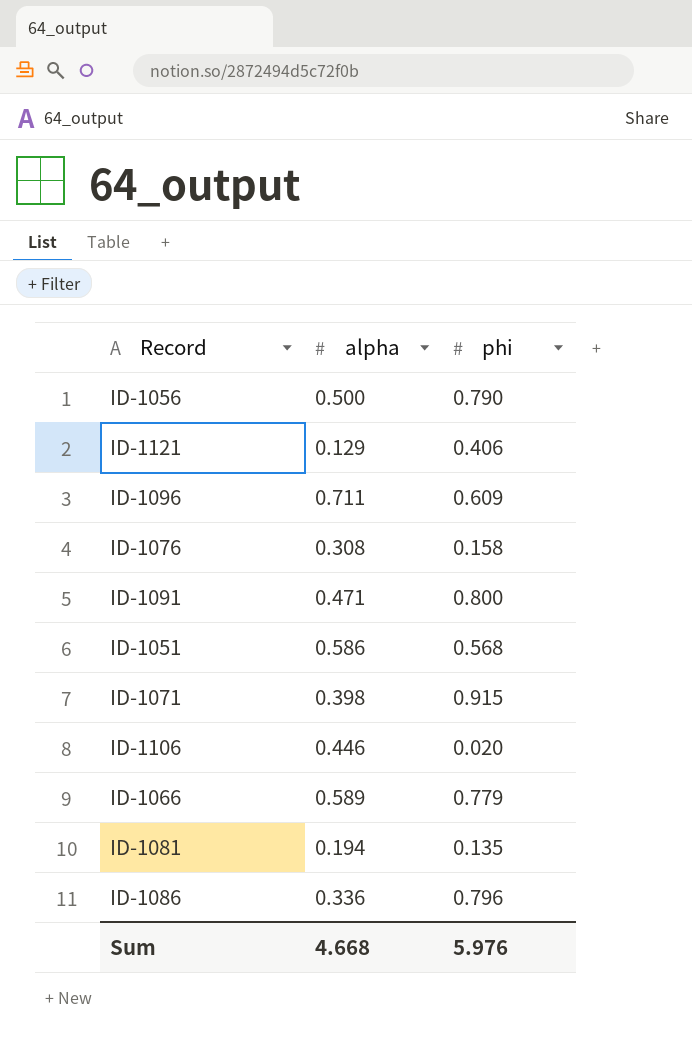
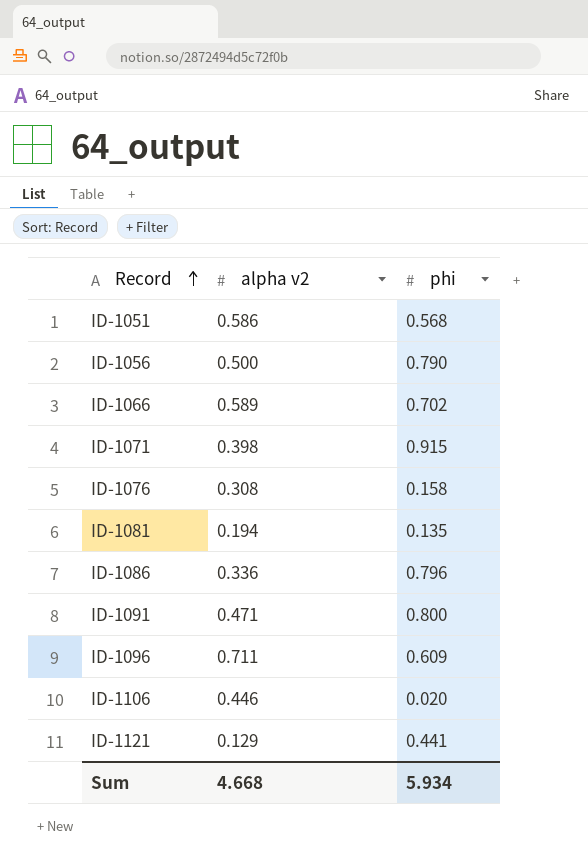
row order: none -> Record ascending
column name: alpha -> alpha v2
ID-1066 | phi: 0.779 -> 0.702
ID-1121 | phi: 0.406 -> 0.441
Sum | phi: 5.976 -> 5.934

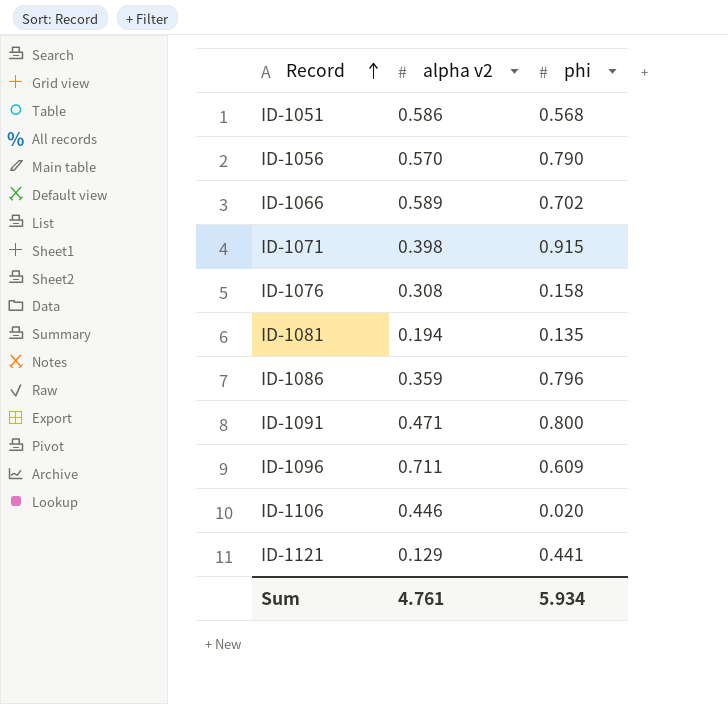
ID-1056 | alpha v2: 0.500 -> 0.570
ID-1086 | alpha v2: 0.336 -> 0.359
Sum | alpha v2: 4.668 -> 4.761

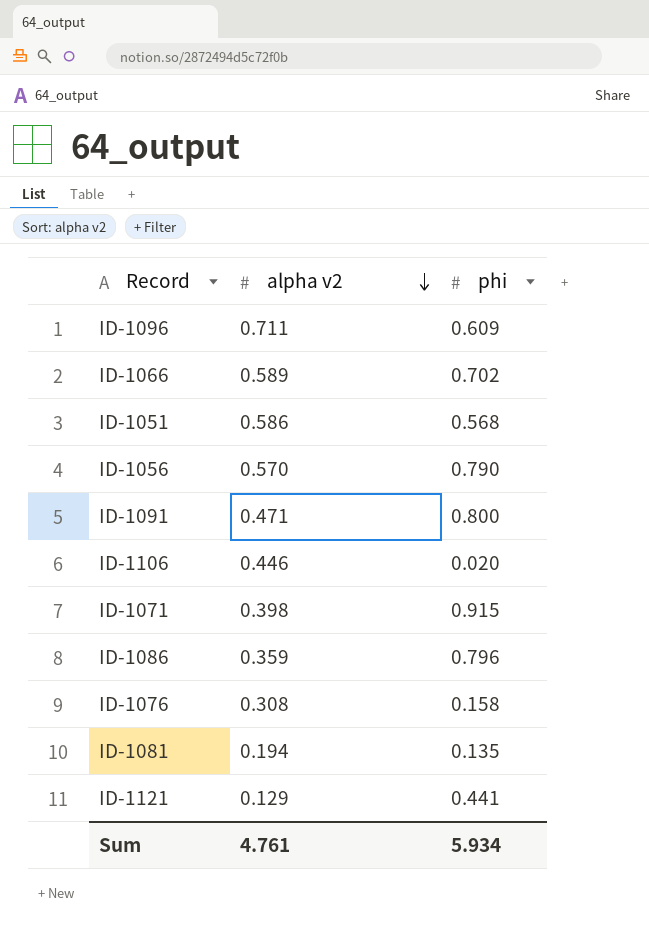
row order: Record ascending -> alpha v2 descending

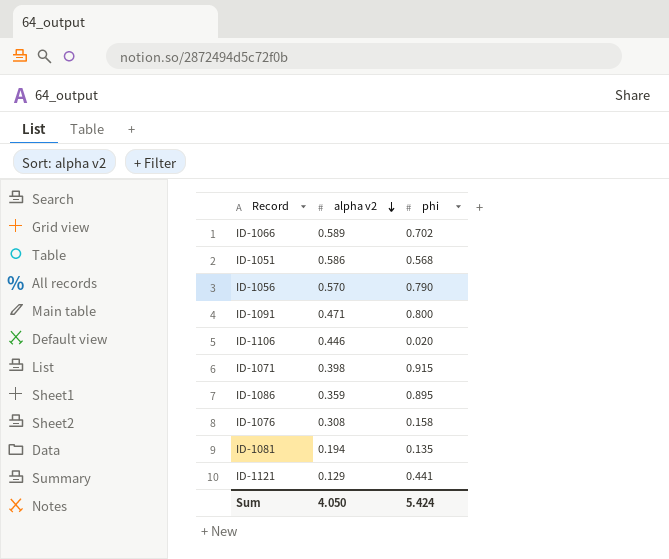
row ID-1096: 0.711 | 0.609 -> none
ID-1086 | phi: 0.796 -> 0.895
Sum | alpha v2: 4.761 -> 4.050
Sum | phi: 5.934 -> 5.424

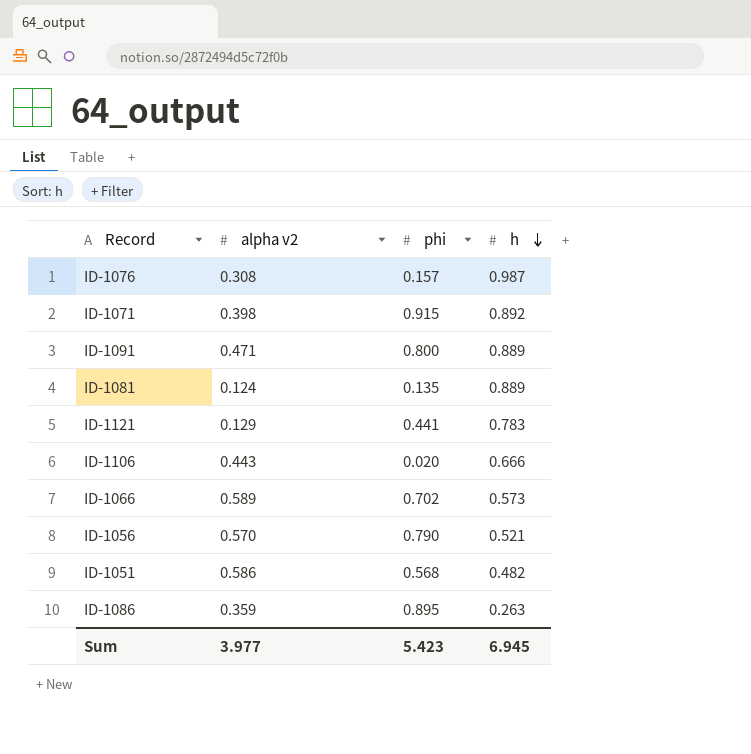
row order: alpha v2 descending -> h descending
column h | position: none -> 4
ID-1076 | phi: 0.158 -> 0.157
ID-1081 | alpha v2: 0.194 -> 0.124
ID-1106 | alpha v2: 0.446 -> 0.443
Sum | alpha v2: 4.050 -> 3.977
Sum | phi: 5.424 -> 5.423

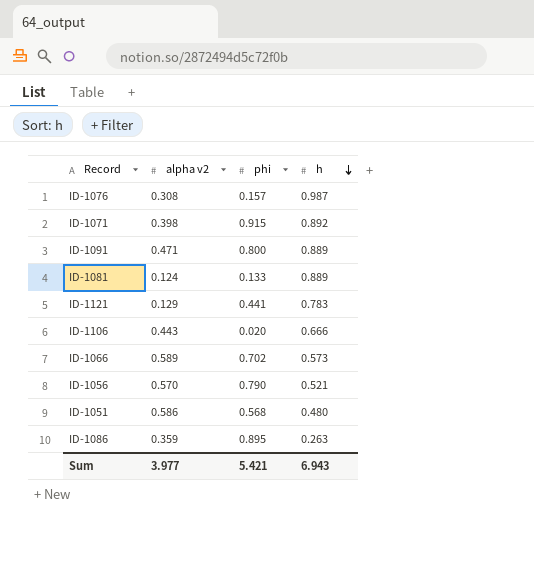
ID-1081 | phi: 0.135 -> 0.133
ID-1051 | h: 0.482 -> 0.480
Sum | phi: 5.423 -> 5.421
Sum | h: 6.945 -> 6.943

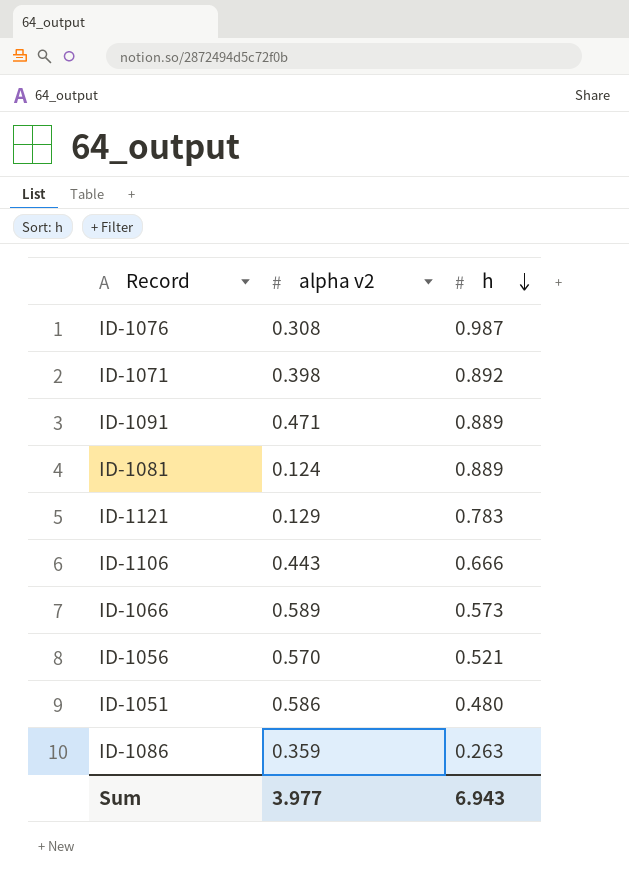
column phi | position: 3 -> none

